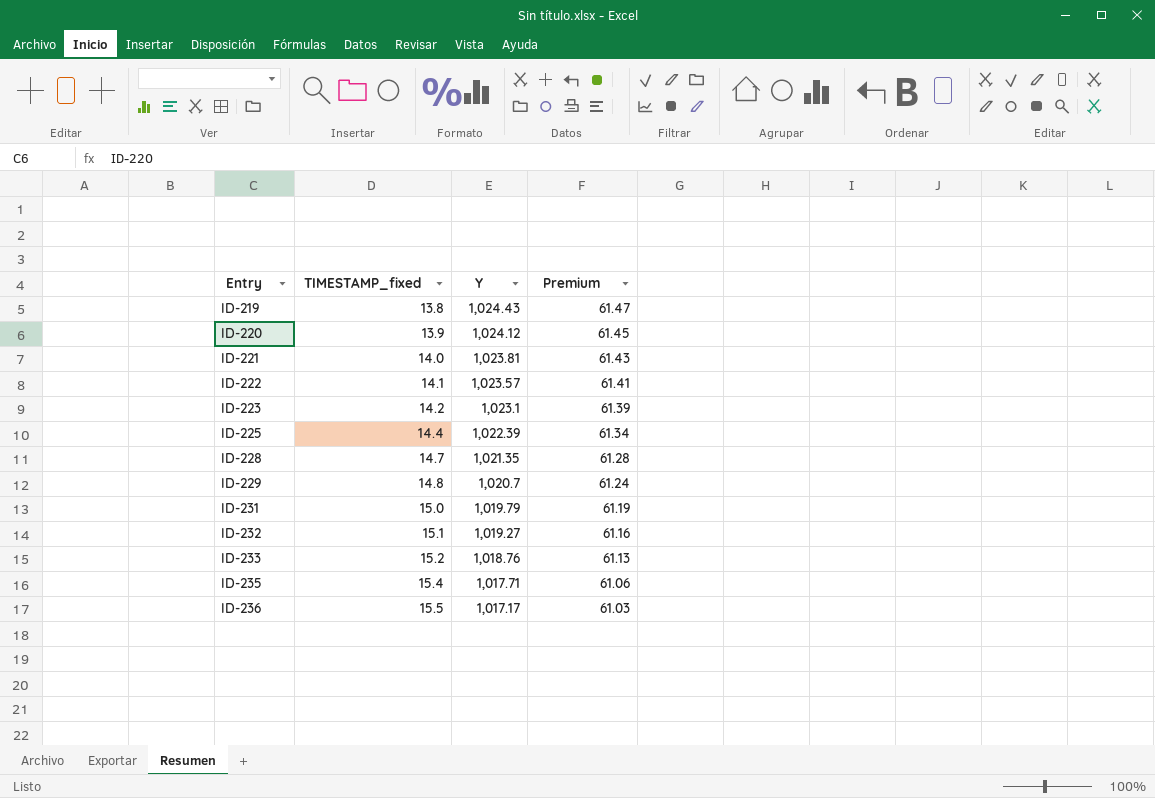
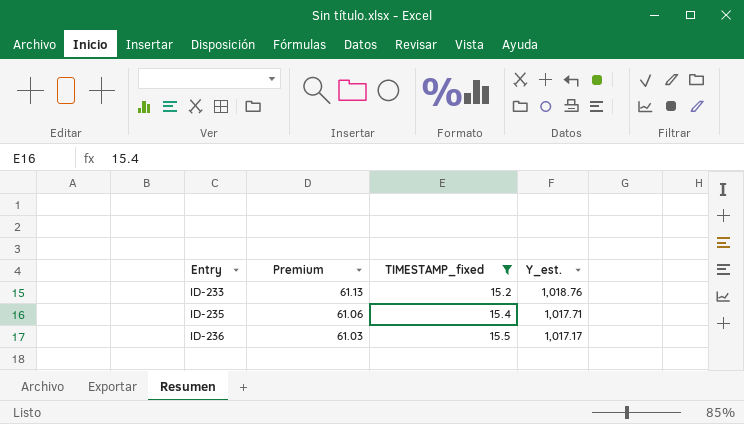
filter: none -> TIMESTAMP_fixed >= 15.2
column Premium | position: 4 -> 2
column name: Y -> Y_est.

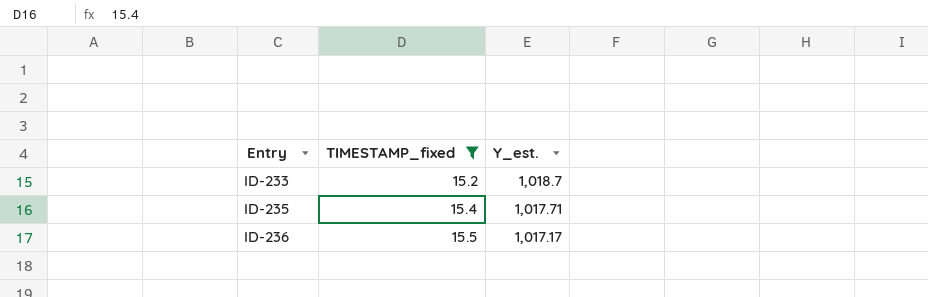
column Premium | formula: [Y_est.] * 0.06 -> none
ID-233 | Y_est.: 1,018.76 -> 1,018.7

